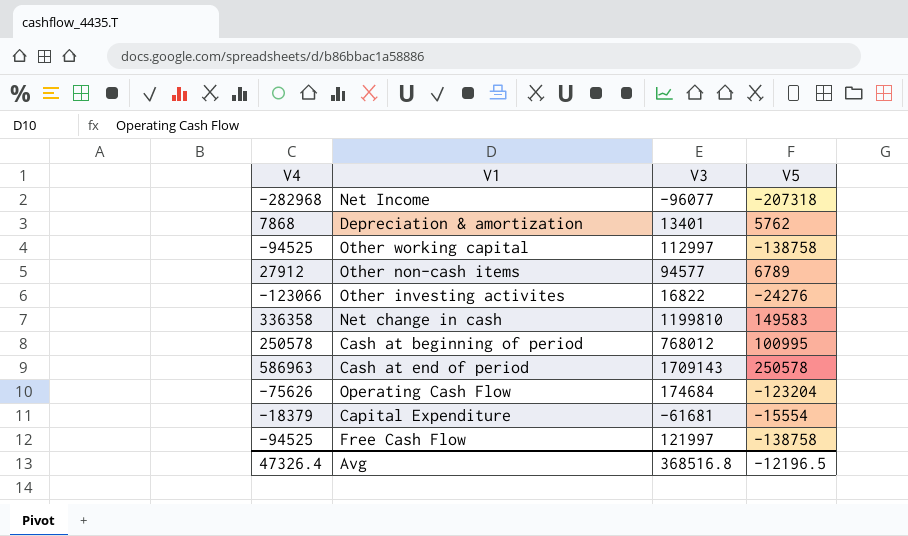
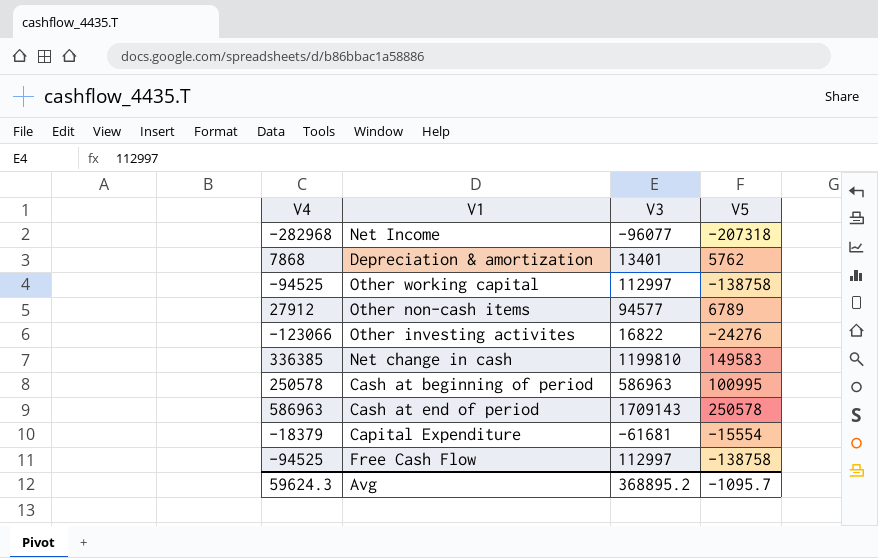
row Operating Cash Flow: -75626 | 174684 | -123204 -> none
Net change in cash | V4: 336358 -> 336385
Cash at beginning of period | V3: 768012 -> 586963
Free Cash Flow | V3: 121997 -> 112997
Avg | V4: 47326.4 -> 59624.3
Avg | V3: 368516.8 -> 368895.2
Avg | V5: -12196.5 -> -1095.7

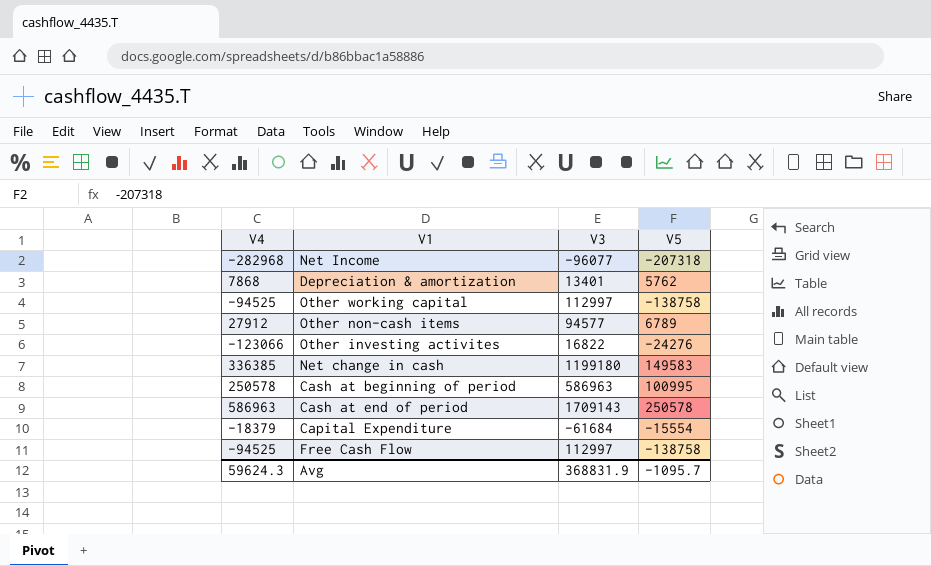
Net change in cash | V3: 1199810 -> 1199180
Capital Expenditure | V3: -61681 -> -61684
Avg | V3: 368895.2 -> 368831.9

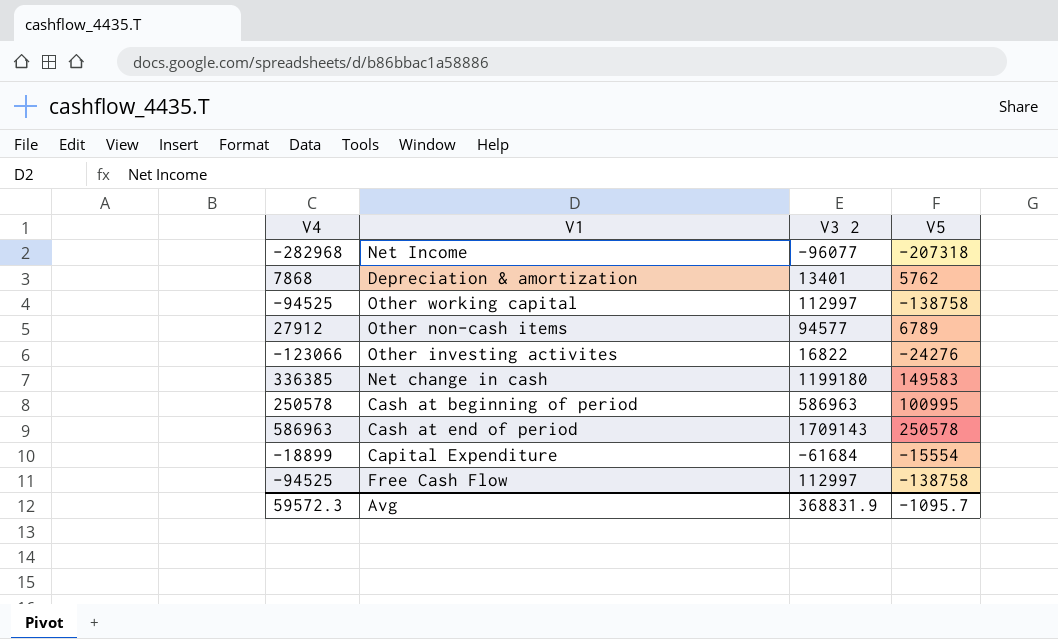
column name: V3 -> V3 2
Capital Expenditure | V4: -18379 -> -18899
Avg | V4: 59624.3 -> 59572.3

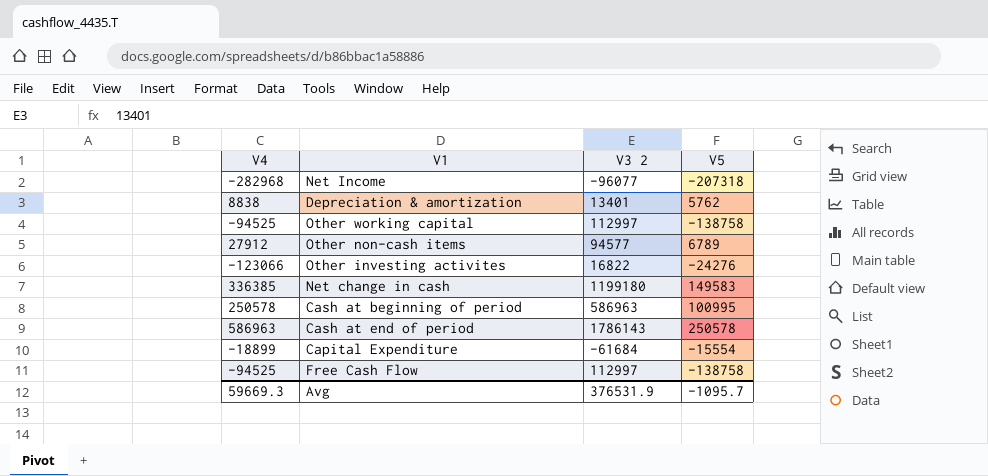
Depreciation & amortization | V4: 7868 -> 8838
Cash at end of period | V3 2: 1709143 -> 1786143
Avg | V4: 59572.3 -> 59669.3
Avg | V3 2: 368831.9 -> 376531.9

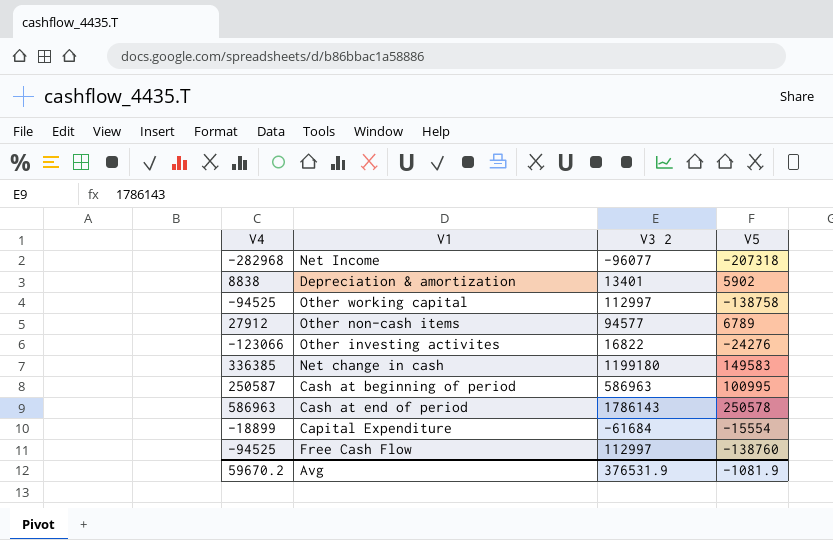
Depreciation & amortization | V5: 5762 -> 5902
Cash at beginning of period | V4: 250578 -> 250587
Free Cash Flow | V5: -138758 -> -138760
Avg | V4: 59669.3 -> 59670.2
Avg | V5: -1095.7 -> -1081.9

